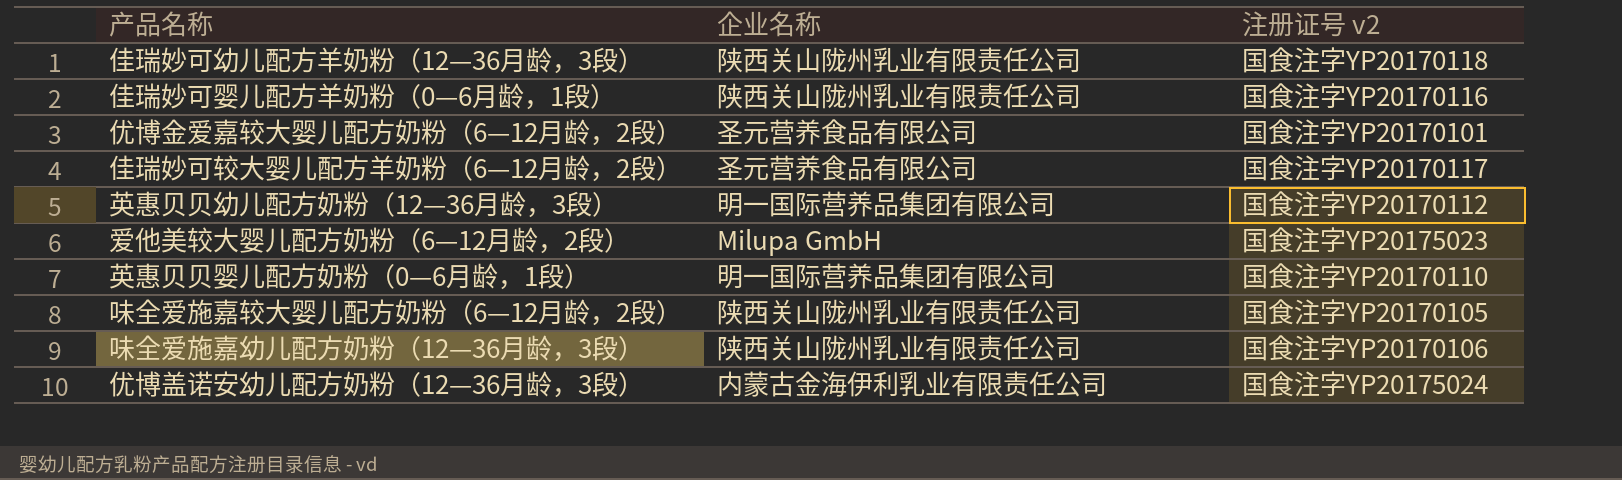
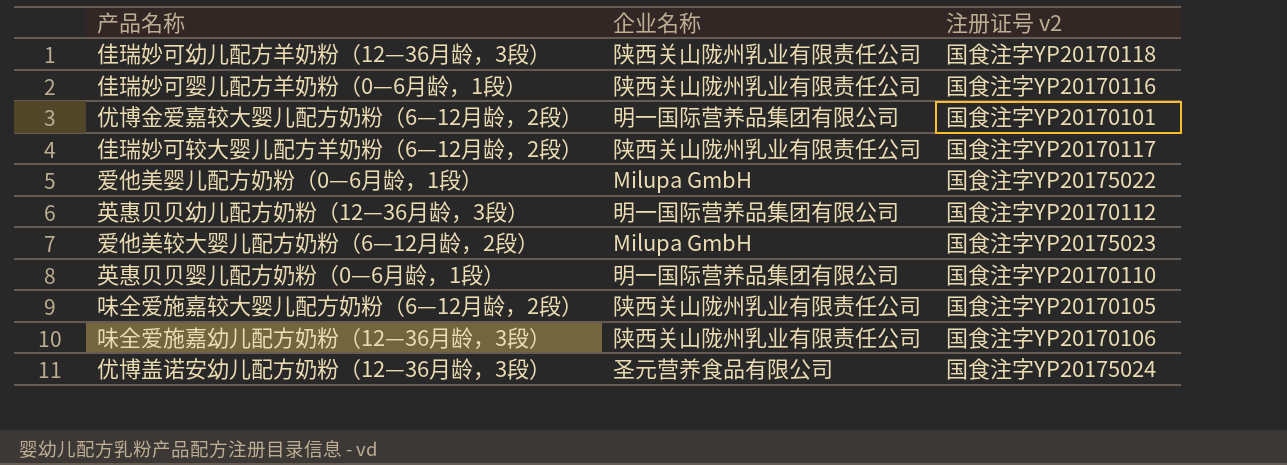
优博金爱嘉较大婴儿配方奶粉（6—12月龄，2段） | 企业名称: 圣元营养食品有限公司 -> 明一国际营养品集团有限公司
佳瑞妙可较大婴儿配方羊奶粉（6—12月龄，2段） | 企业名称: 圣元营养食品有限公司 -> 陕西关山陇州乳业有限责任公司
row 爱他美婴儿配方奶粉（0—6月龄，1段）: none -> Milupa GmbH | 国食注字YP20175022
优博盖诺安幼儿配方奶粉（12—36月龄，3段） | 企业名称: 内蒙古金海伊利乳业有限责任公司 -> 圣元营养食品有限公司

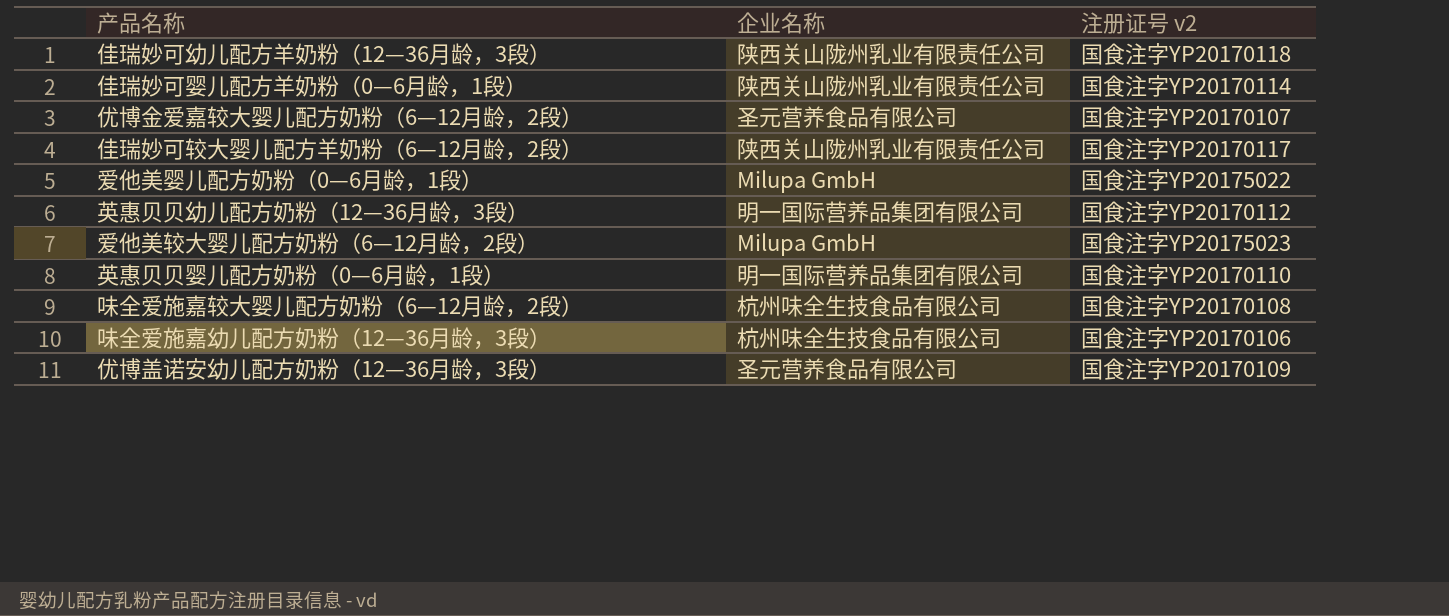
佳瑞妙可婴儿配方羊奶粉（0—6月龄，1段） | 注册证号 v2: 国食注字YP20170116 -> 国食注字YP20170114
优博金爱嘉较大婴儿配方奶粉（6—12月龄，2段） | 企业名称: 明一国际营养品集团有限公司 -> 圣元营养食品有限公司
优博金爱嘉较大婴儿配方奶粉（6—12月龄，2段） | 注册证号 v2: 国食注字YP20170101 -> 国食注字YP20170107
味全爱施嘉较大婴儿配方奶粉（6—12月龄，2段） | 企业名称: 陕西关山陇州乳业有限责任公司 -> 杭州味全生技食品有限公司
味全爱施嘉较大婴儿配方奶粉（6—12月龄，2段） | 注册证号 v2: 国食注字YP20170105 -> 国食注字YP20170108
味全爱施嘉幼儿配方奶粉（12—36月龄，3段） | 企业名称: 陕西关山陇州乳业有限责任公司 -> 杭州味全生技食品有限公司
优博盖诺安幼儿配方奶粉（12—36月龄，3段） | 注册证号 v2: 国食注字YP20175024 -> 国食注字YP20170109

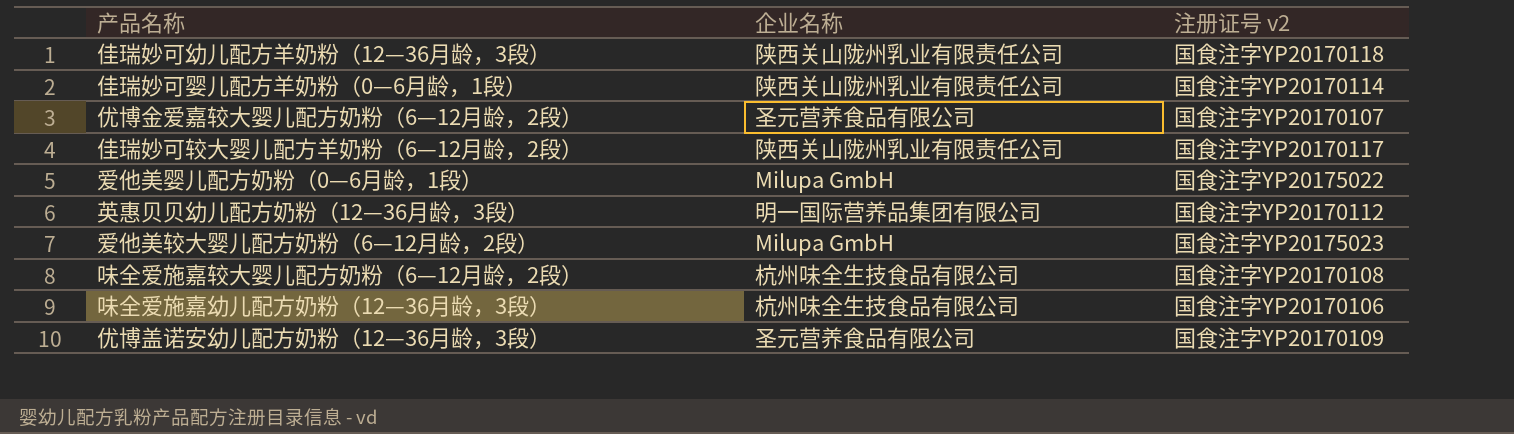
row 英惠贝贝婴儿配方奶粉（0—6月龄，1段）: 明一国际营养品集团有限公司 | 国食注字YP20170110 -> none

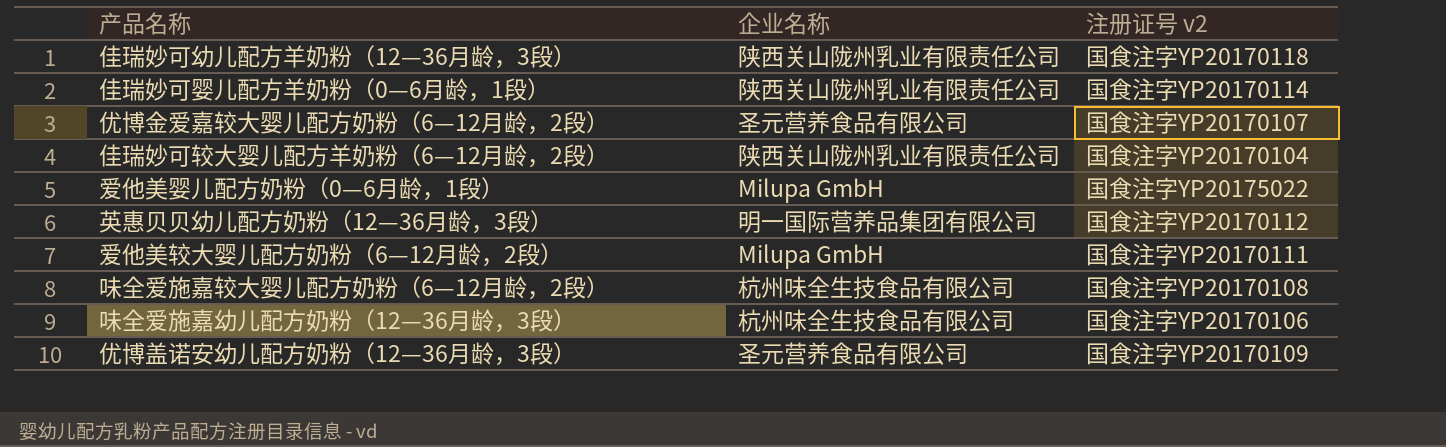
佳瑞妙可较大婴儿配方羊奶粉（6—12月龄，2段） | 注册证号 v2: 国食注字YP20170117 -> 国食注字YP20170104
爱他美较大婴儿配方奶粉（6—12月龄，2段） | 注册证号 v2: 国食注字YP20175023 -> 国食注字YP20170111

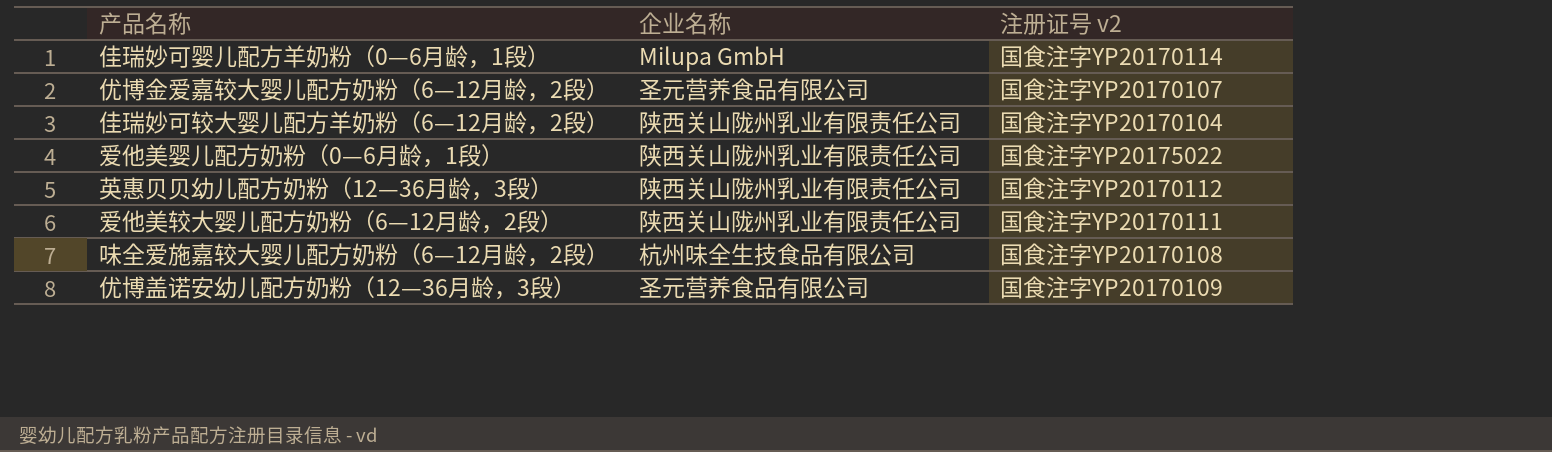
row 佳瑞妙可幼儿配方羊奶粉（12—36月龄，3段）: 陕西关山陇州乳业有限责任公司 | 国食注字YP20170118 -> none
row 味全爱施嘉幼儿配方奶粉（12—36月龄，3段）: 杭州味全生技食品有限公司 | 国食注字YP20170106 -> none
佳瑞妙可婴儿配方羊奶粉（0—6月龄，1段） | 企业名称: 陕西关山陇州乳业有限责任公司 -> Milupa GmbH
爱他美婴儿配方奶粉（0—6月龄，1段） | 企业名称: Milupa GmbH -> 陕西关山陇州乳业有限责任公司
英惠贝贝幼儿配方奶粉（12—36月龄，3段） | 企业名称: 明一国际营养品集团有限公司 -> 陕西关山陇州乳业有限责任公司
爱他美较大婴儿配方奶粉（6—12月龄，2段） | 企业名称: Milupa GmbH -> 陕西关山陇州乳业有限责任公司

